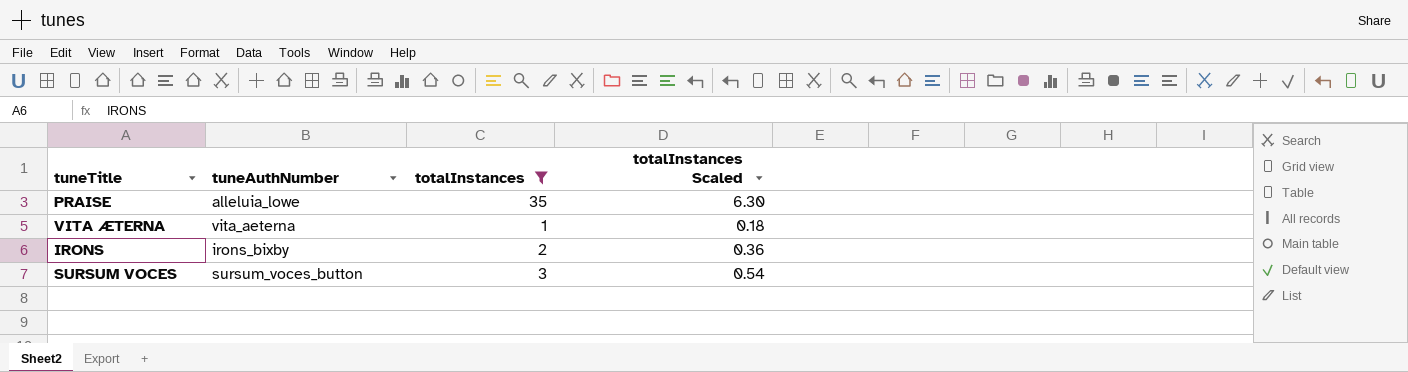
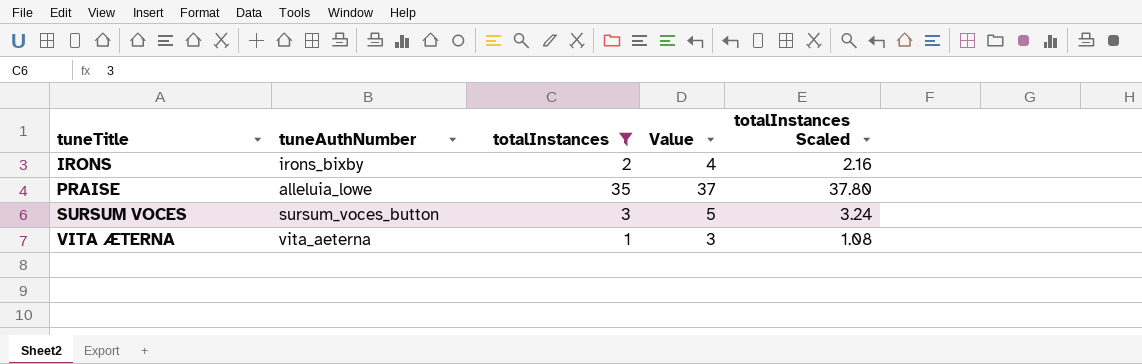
row order: none -> tuneTitle ascending
column Value | formula: none -> [totalInstances] + 2
column totalInstances Scaled | formula: [totalInstances] * 0.18 -> [totalInstances] * 1.08

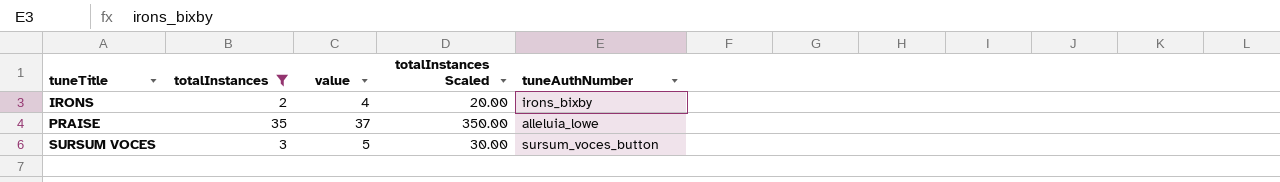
column name: Value -> value
column totalInstances Scaled | formula: [totalInstances] * 1.08 -> [totalInstances] * 10
column tuneAuthNumber | position: 2 -> 5
row VITA ÆTERNA: vita_aeterna | 1 | 3 | 1.08 -> none

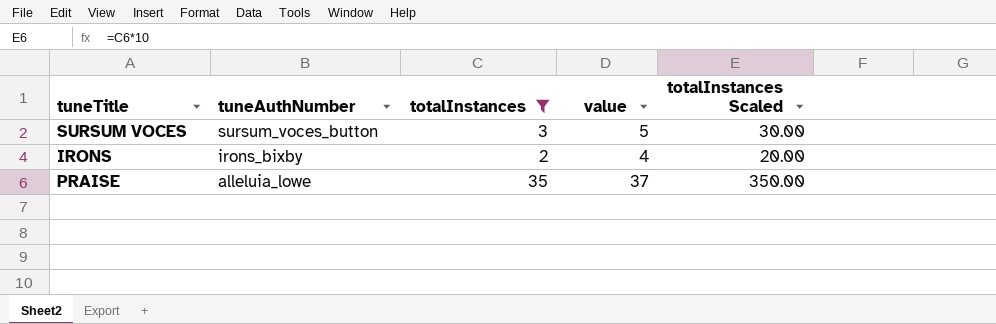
row order: tuneTitle ascending -> tuneAuthNumber descending
column tuneAuthNumber | position: 5 -> 2

